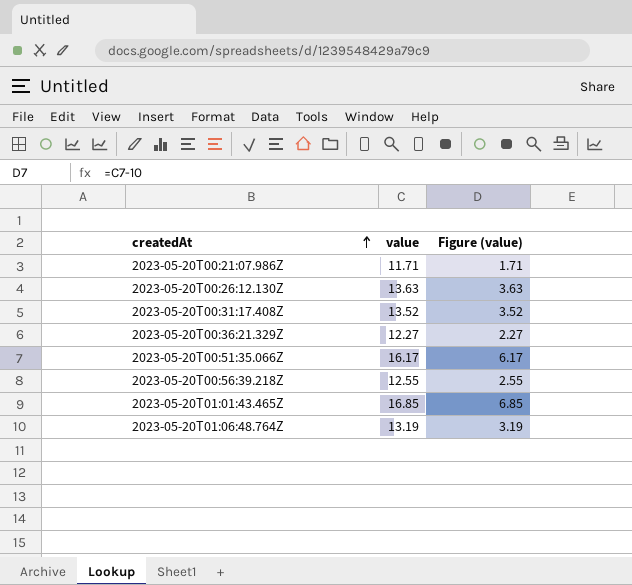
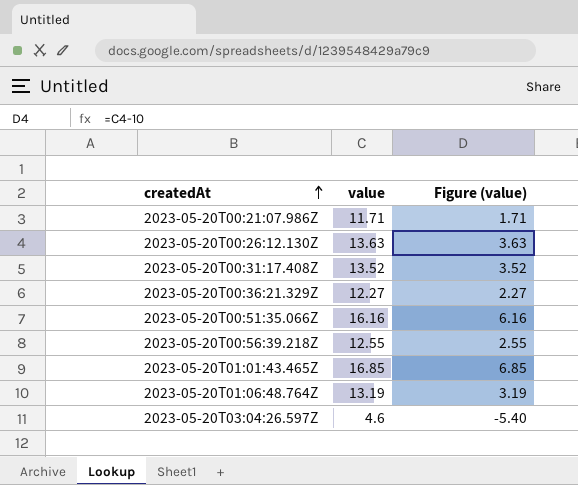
2023-05-20T00:51:35.066Z | value: 16.17 -> 16.16
2023-05-20T00:51:35.066Z | Figure (value): 6.17 -> 6.16
row 2023-05-20T03:04:26.597Z: none -> 4.6 | -5.40

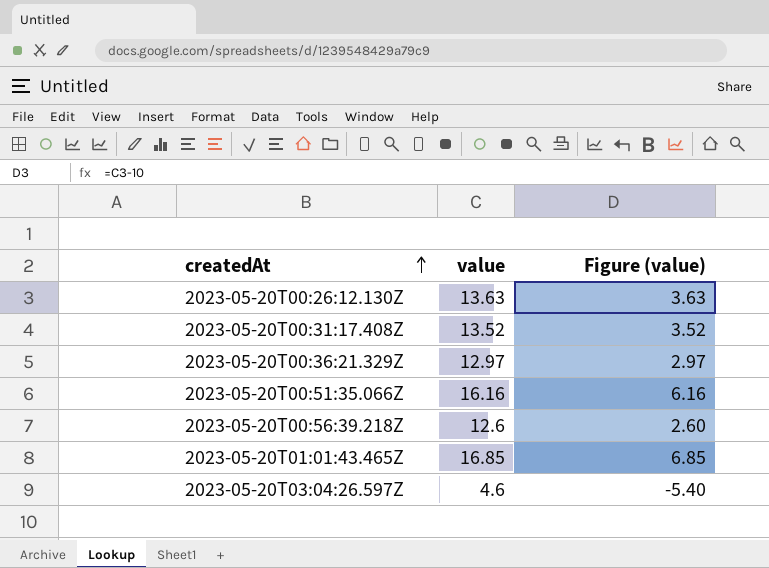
row 2023-05-20T00:21:07.986Z: 11.71 | 1.71 -> none
row 2023-05-20T01:06:48.764Z: 13.19 | 3.19 -> none
2023-05-20T00:36:21.329Z | value: 12.27 -> 12.97
2023-05-20T00:36:21.329Z | Figure (value): 2.27 -> 2.97
2023-05-20T00:56:39.218Z | value: 12.55 -> 12.6
2023-05-20T00:56:39.218Z | Figure (value): 2.55 -> 2.60

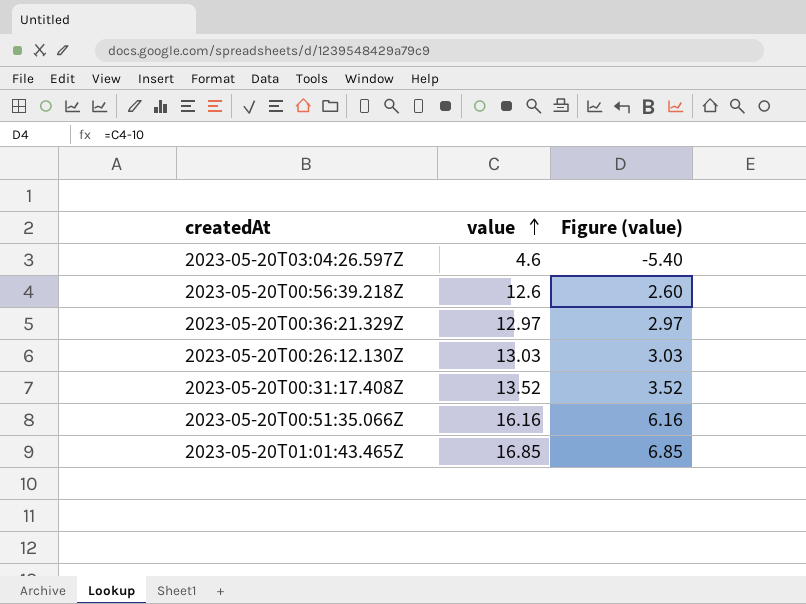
row order: createdAt ascending -> value ascending
2023-05-20T00:26:12.130Z | value: 13.63 -> 13.03
2023-05-20T00:26:12.130Z | Figure (value): 3.63 -> 3.03

